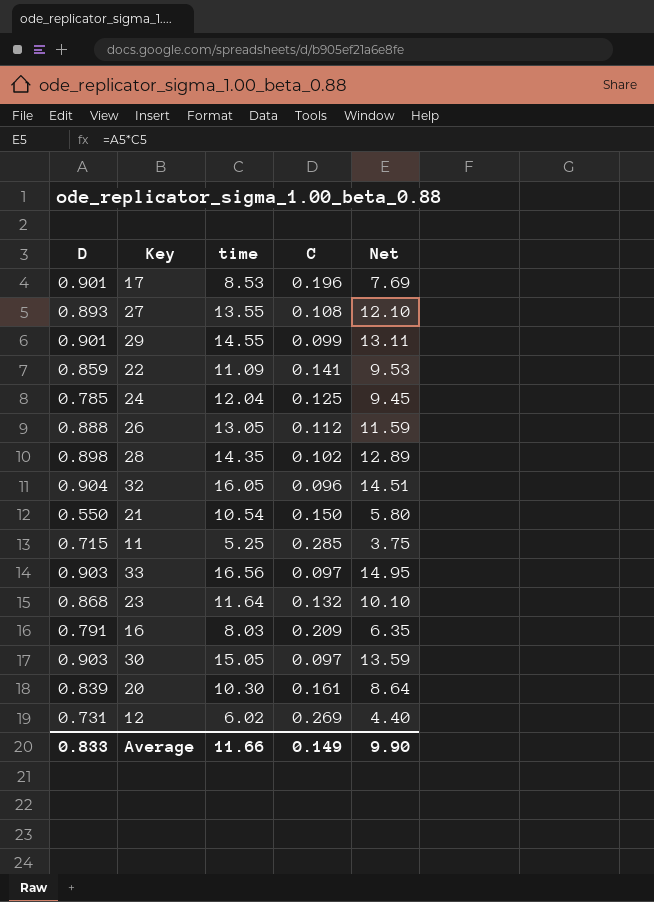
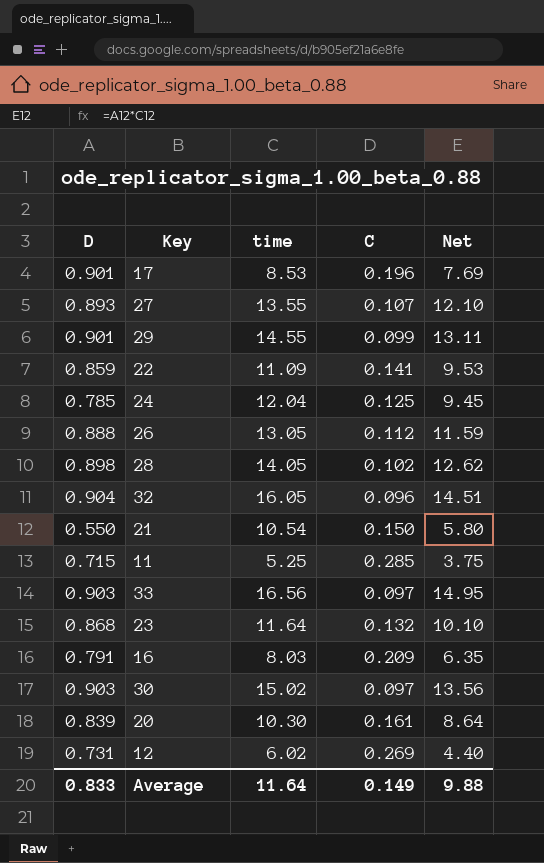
27 | C: 0.108 -> 0.107
28 | time: 14.35 -> 14.05
28 | Net: 12.89 -> 12.62
30 | time: 15.05 -> 15.02
30 | Net: 13.59 -> 13.56
Average | time: 11.66 -> 11.64
Average | Net: 9.90 -> 9.88

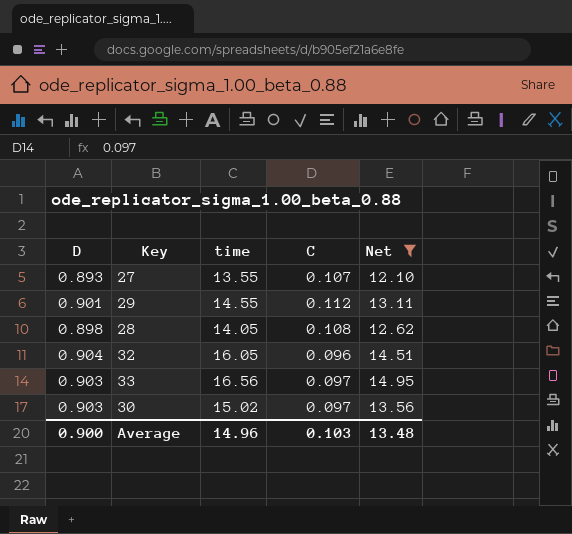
filter: none -> Net >= 12.10
29 | C: 0.099 -> 0.112
28 | C: 0.102 -> 0.108
Average | D: 0.833 -> 0.900
Average | time: 11.64 -> 14.96
Average | C: 0.149 -> 0.103
Average | Net: 9.88 -> 13.48

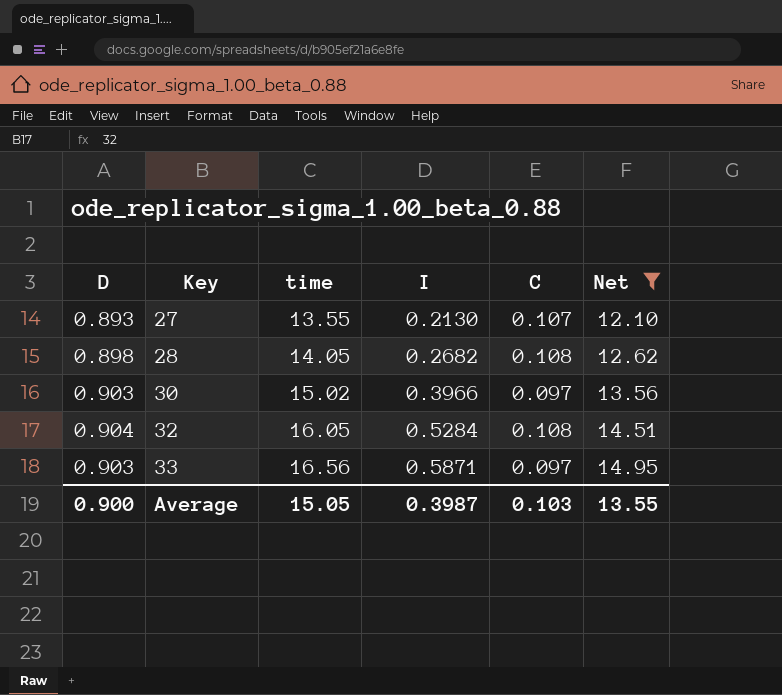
row order: none -> Key ascending
column I | position: none -> 4
row 29: 0.901 | 14.55 | 0.112 | 13.11 -> none
32 | C: 0.096 -> 0.108
Average | time: 14.96 -> 15.05
Average | Net: 13.48 -> 13.55

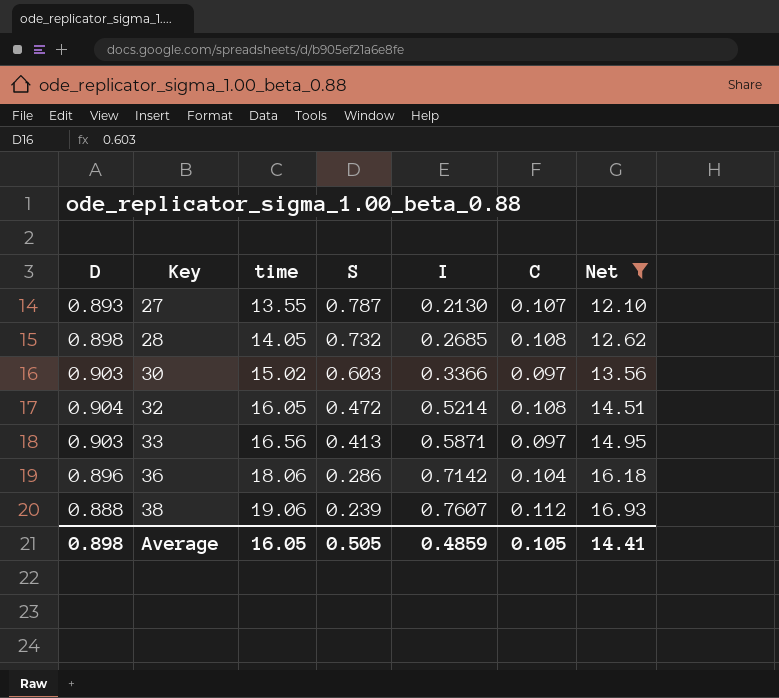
column S | position: none -> 4
28 | I: 0.2682 -> 0.2685
30 | I: 0.3966 -> 0.3366
32 | I: 0.5284 -> 0.5214
row 36: none -> 0.896 | 18.06 | 0.286 | 0.7142 | 0.104 | 16.18
row 38: none -> 0.888 | 19.06 | 0.239 | 0.7607 | 0.112 | 16.93
Average | D: 0.900 -> 0.898
Average | time: 15.05 -> 16.05
Average | I: 0.3987 -> 0.4859
Average | C: 0.103 -> 0.105
Average | Net: 13.55 -> 14.41

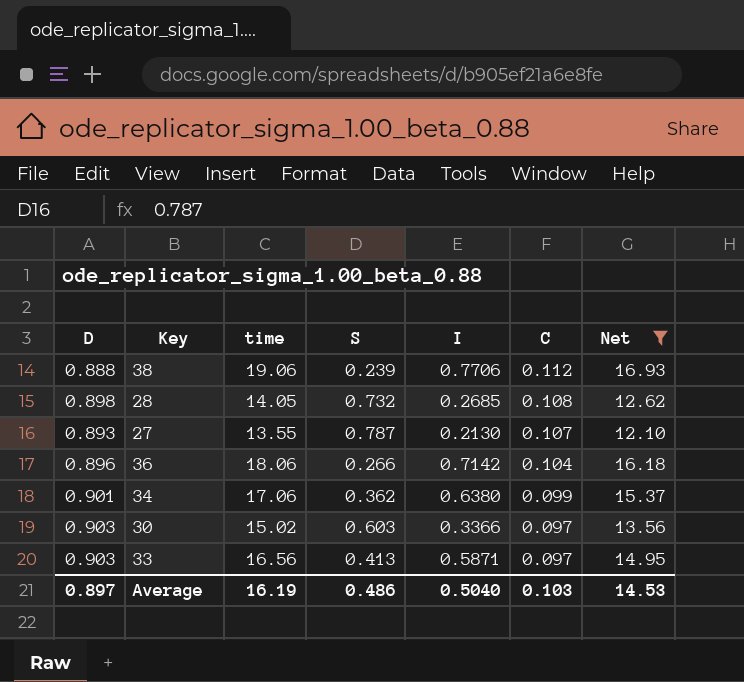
row order: Key ascending -> C descending
row 32: 0.904 | 16.05 | 0.472 | 0.5214 | 0.108 | 14.51 -> none
38 | I: 0.7607 -> 0.7706
36 | S: 0.286 -> 0.266
row 34: none -> 0.901 | 17.06 | 0.362 | 0.6380 | 0.099 | 15.37
Average | D: 0.898 -> 0.897
Average | time: 16.05 -> 16.19
Average | S: 0.505 -> 0.486
Average | I: 0.4859 -> 0.5040
Average | C: 0.105 -> 0.103
Average | Net: 14.41 -> 14.53

